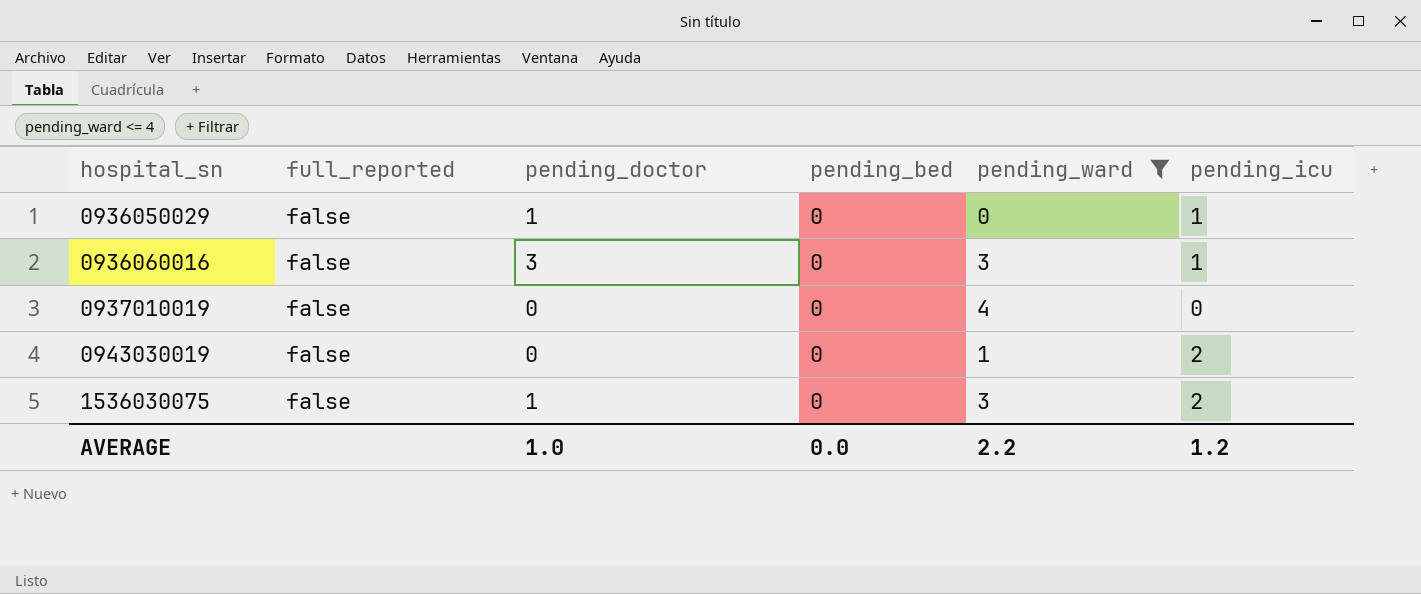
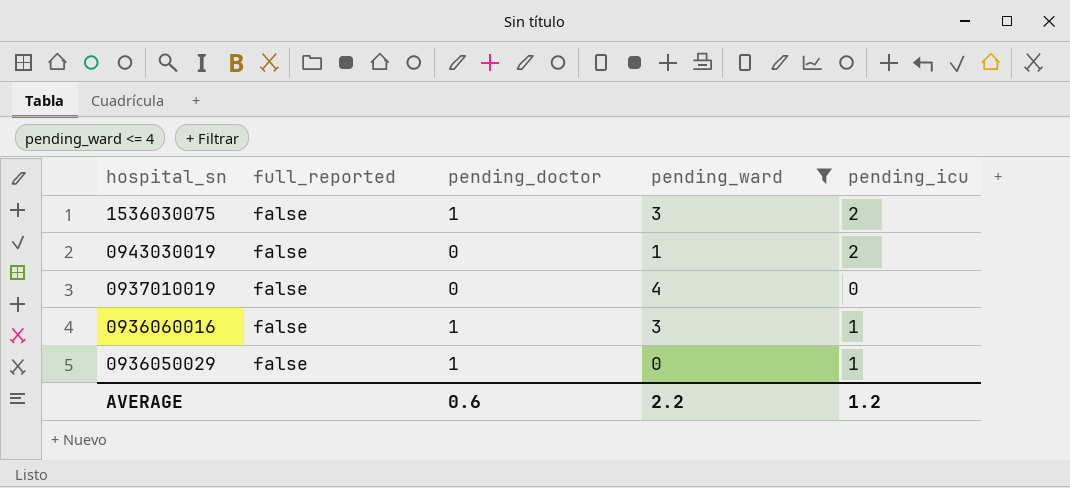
row order: hospital_sn ascending -> hospital_sn descending
column pending_bed | position: 4 -> none
0936060016 | pending_doctor: 3 -> 1
AVERAGE | pending_doctor: 1.0 -> 0.6

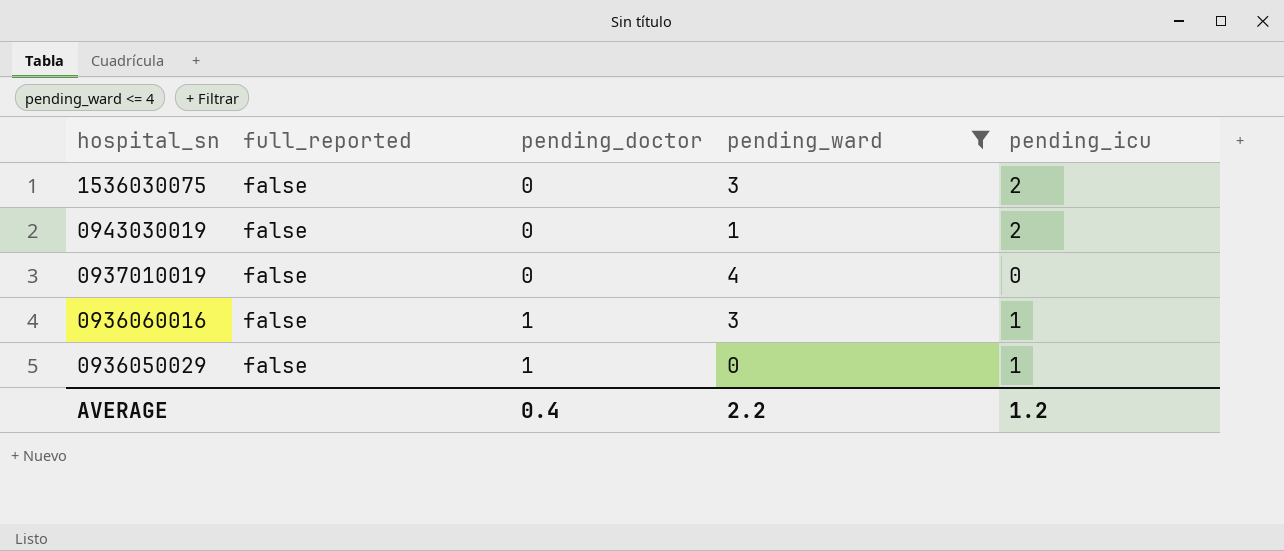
1536030075 | pending_doctor: 1 -> 0
AVERAGE | pending_doctor: 0.6 -> 0.4

